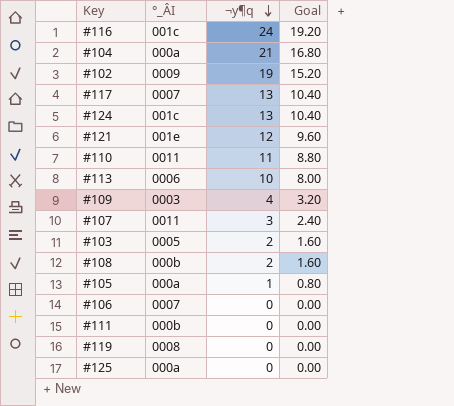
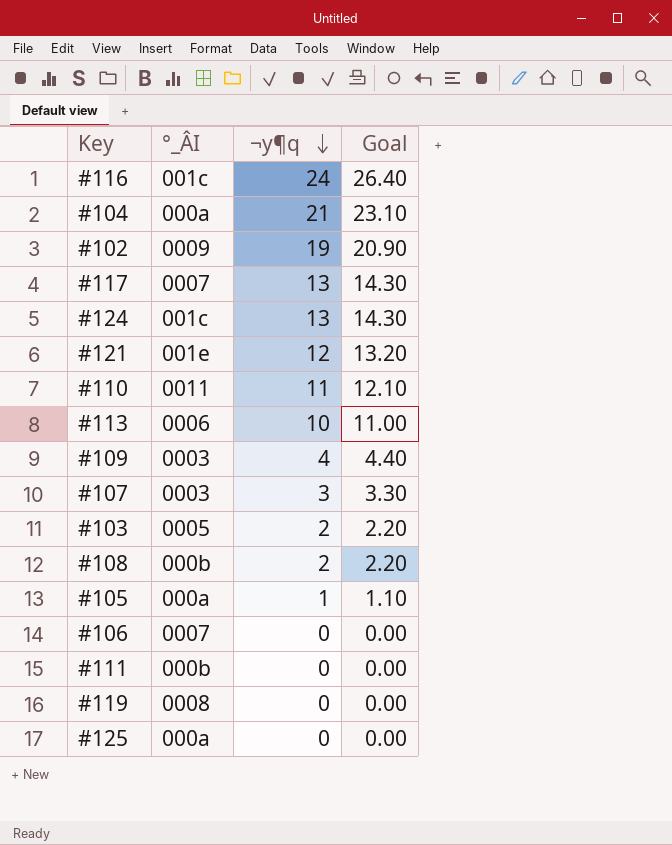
column Goal | formula: [¬y¶q] * 0.8 -> [¬y¶q] * 1.1
#107 | °_ÂI: 0011 -> 0003

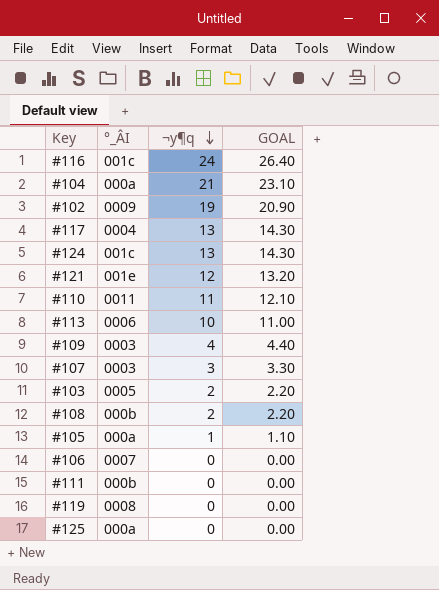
column name: Goal -> GOAL
#117 | °_ÂI: 0007 -> 0004

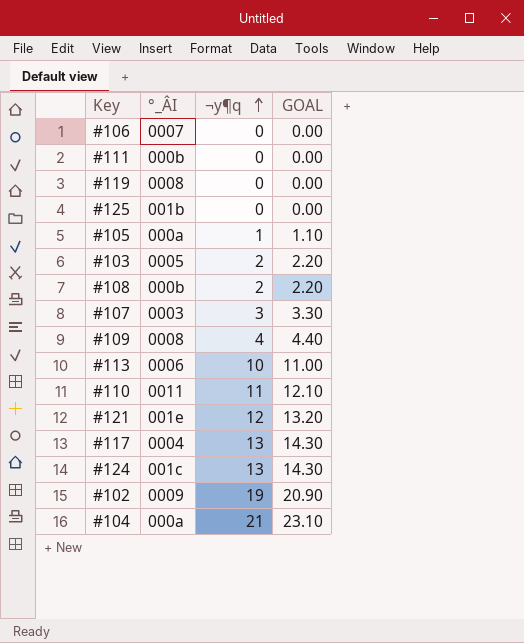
row order: ¬y¶q descending -> ¬y¶q ascending
row #116: 001c | 24 | 26.40 -> none
#125 | °_ÂI: 000a -> 001b
#109 | °_ÂI: 0003 -> 0008

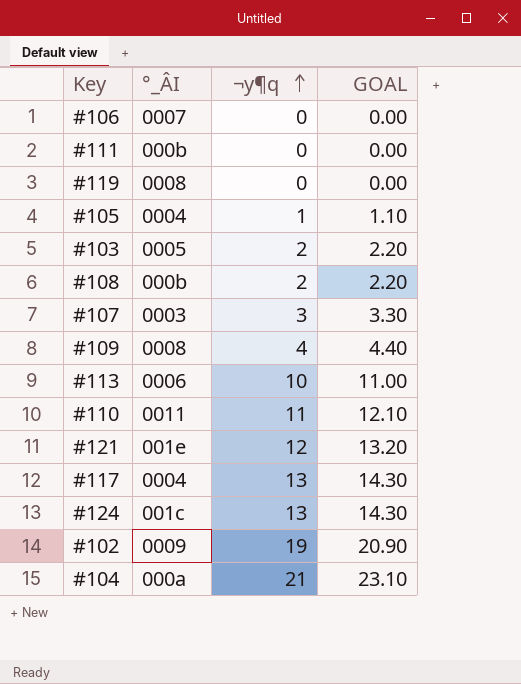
row #125: 001b | 0 | 0.00 -> none
#105 | °_ÂI: 000a -> 0004

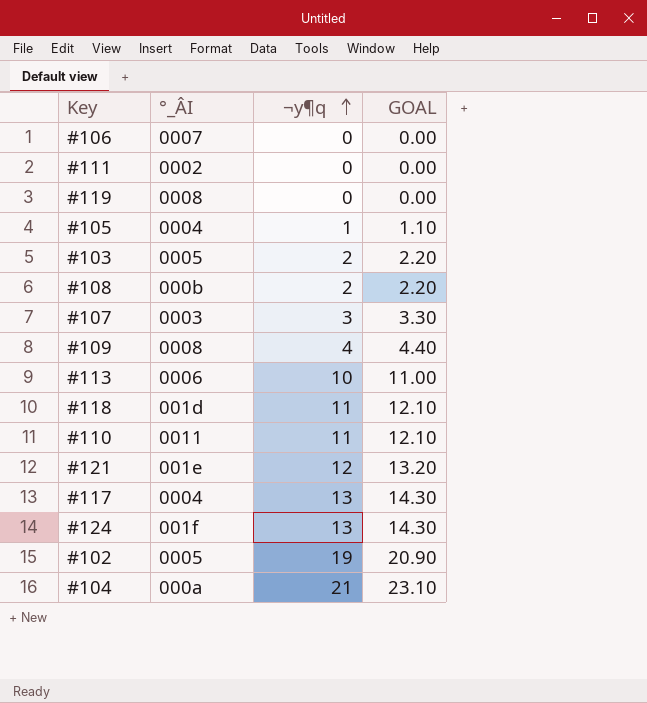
#111 | °_ÂI: 000b -> 0002
row #118: none -> 001d | 11 | 12.10
#124 | °_ÂI: 001c -> 001f
#102 | °_ÂI: 0009 -> 0005

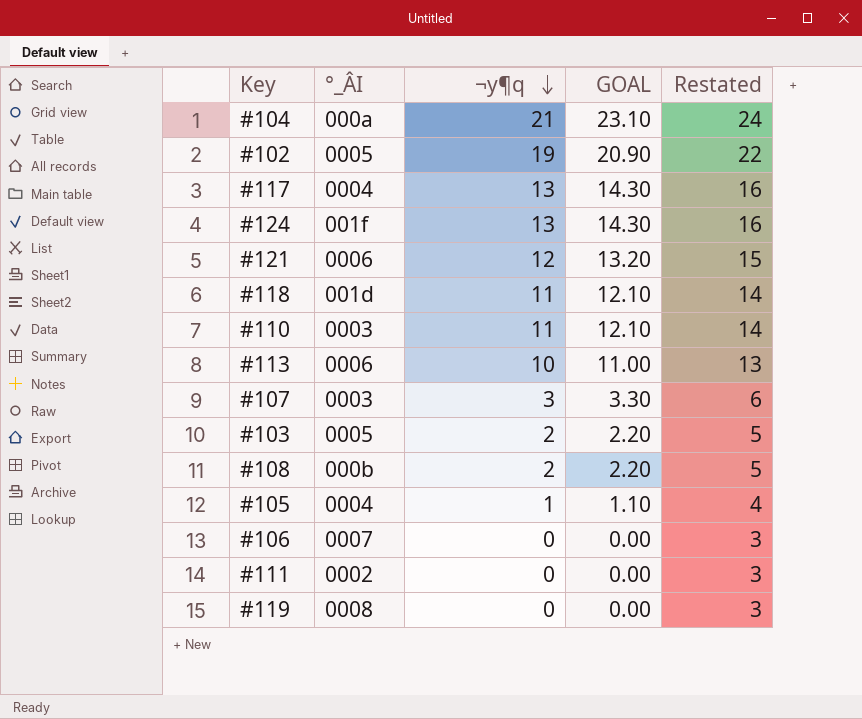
row order: ¬y¶q ascending -> ¬y¶q descending
column Restated | formula: none -> [¬y¶q] + 3
row #109: 0008 | 4 | 4.40 -> none
#121 | °_ÂI: 001e -> 0006
#110 | °_ÂI: 0011 -> 0003

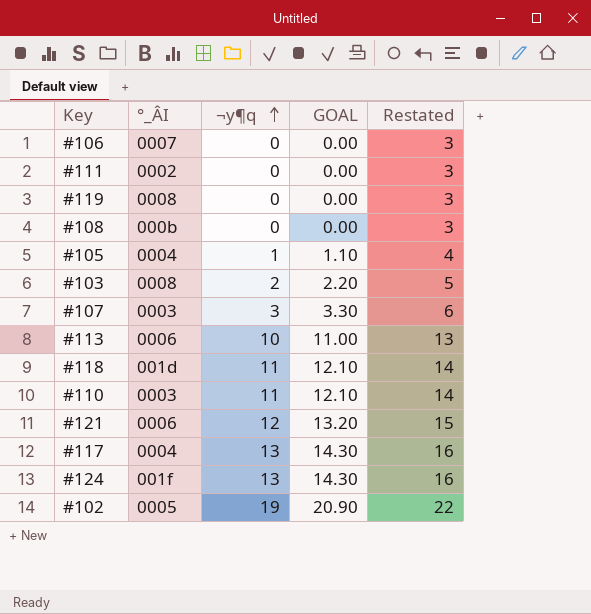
row order: ¬y¶q descending -> ¬y¶q ascending
row #104: 000a | 21 | 23.10 | 24 -> none
#108 | ¬y¶q: 2 -> 0
#108 | GOAL: 2.20 -> 0.00
#108 | Restated: 5 -> 3
#103 | °_ÂI: 0005 -> 0008

